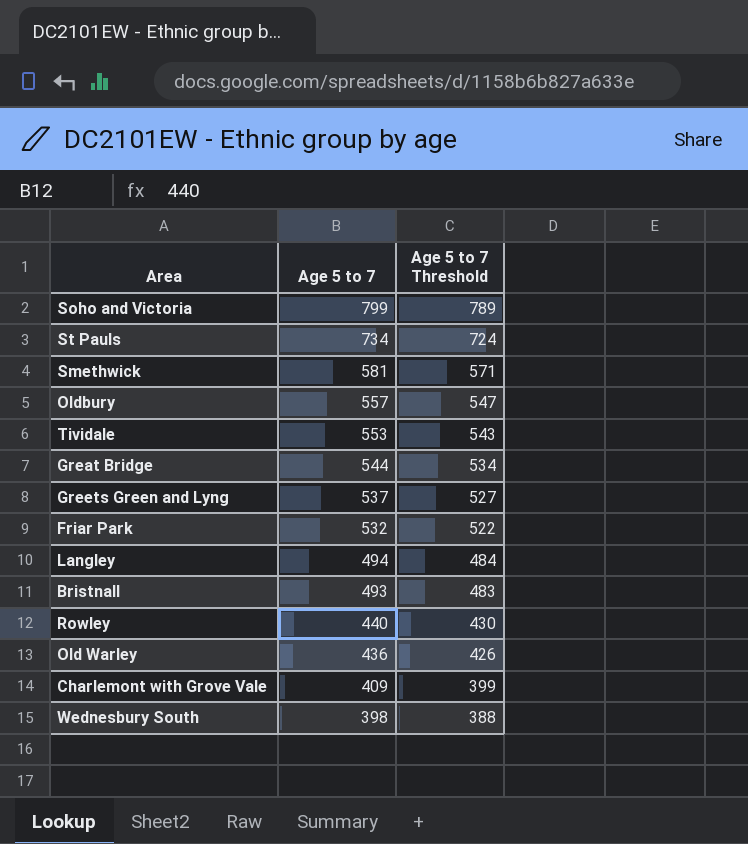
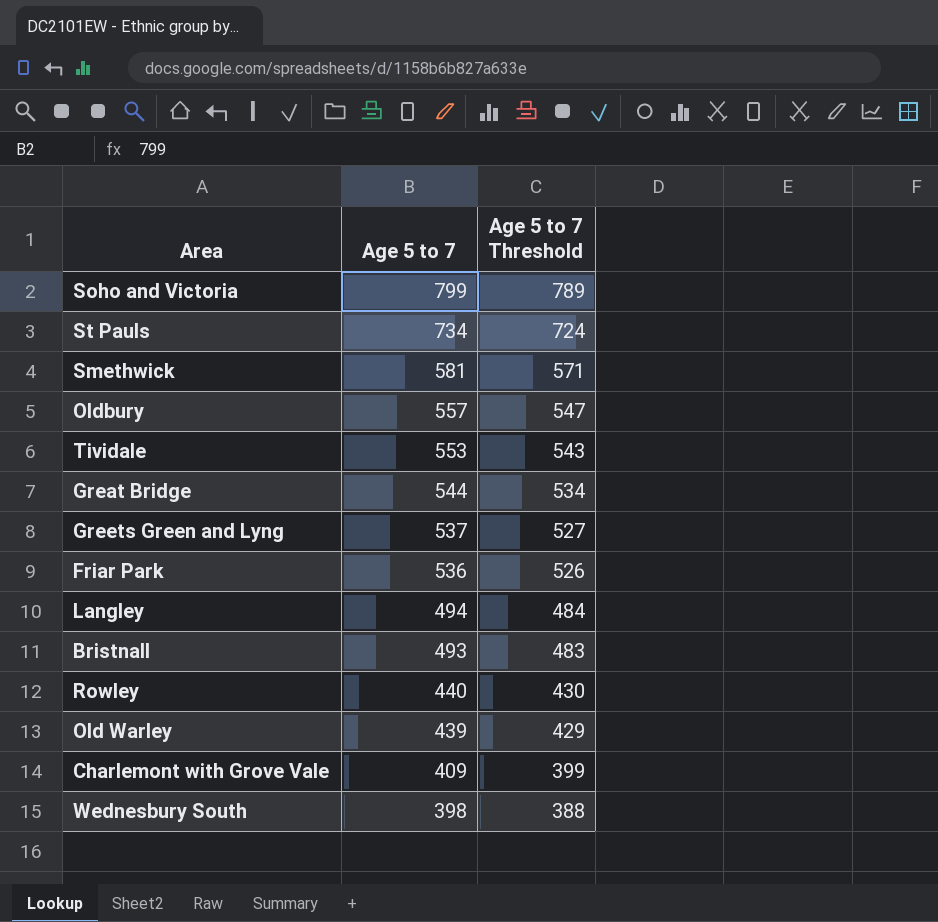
Friar Park | Age 5 to 7: 532 -> 536
Friar Park | Age 5 to 7 Threshold: 522 -> 526
Old Warley | Age 5 to 7: 436 -> 439
Old Warley | Age 5 to 7 Threshold: 426 -> 429

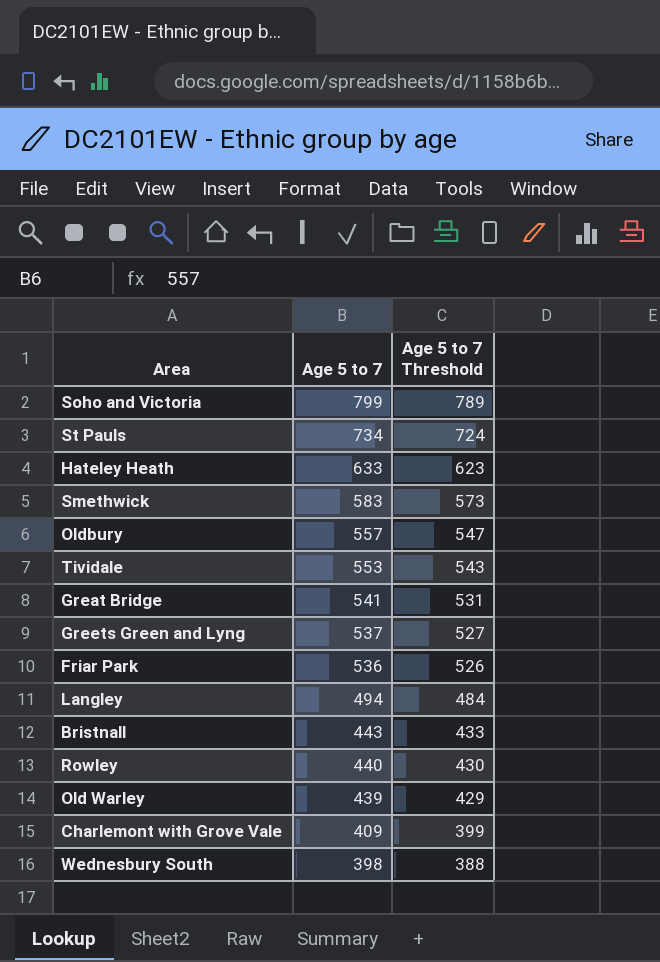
row Hateley Heath: none -> 633 | 623
Smethwick | Age 5 to 7: 581 -> 583
Smethwick | Age 5 to 7 Threshold: 571 -> 573
Great Bridge | Age 5 to 7: 544 -> 541
Great Bridge | Age 5 to 7 Threshold: 534 -> 531
Bristnall | Age 5 to 7: 493 -> 443
Bristnall | Age 5 to 7 Threshold: 483 -> 433

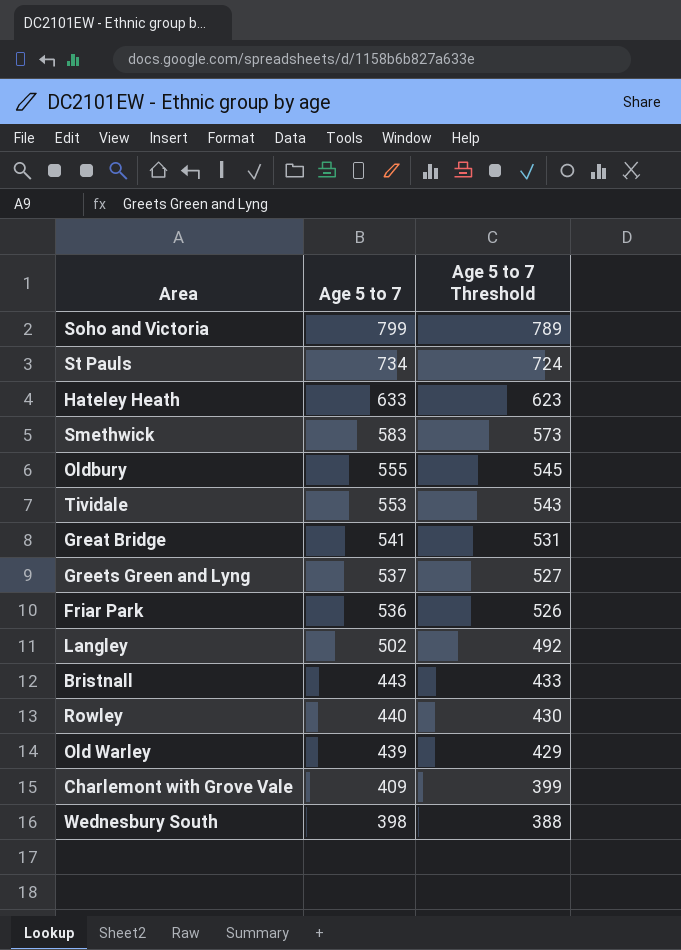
Oldbury | Age 5 to 7: 557 -> 555
Oldbury | Age 5 to 7 Threshold: 547 -> 545
Langley | Age 5 to 7: 494 -> 502
Langley | Age 5 to 7 Threshold: 484 -> 492

